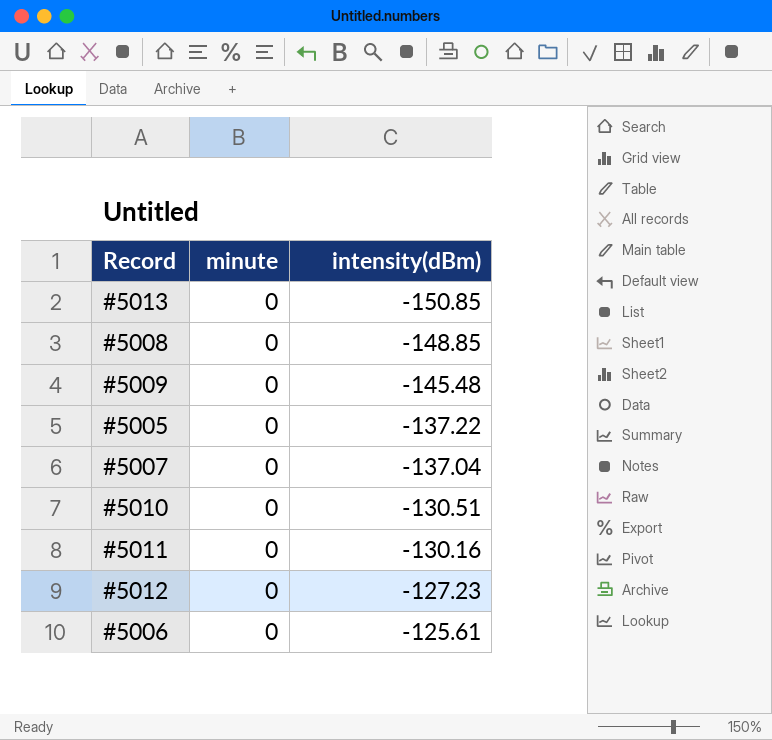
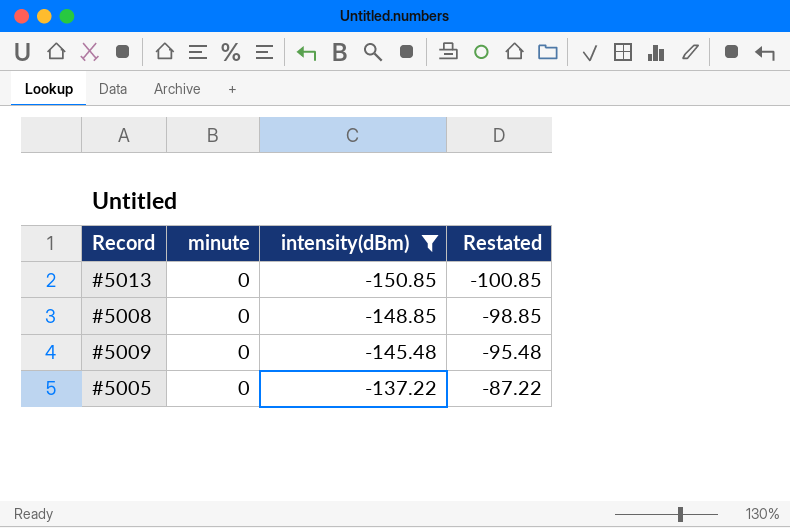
filter: none -> intensity(dBm) <= -137.22
column Restated | formula: none -> [intensity(dBm)] + 50

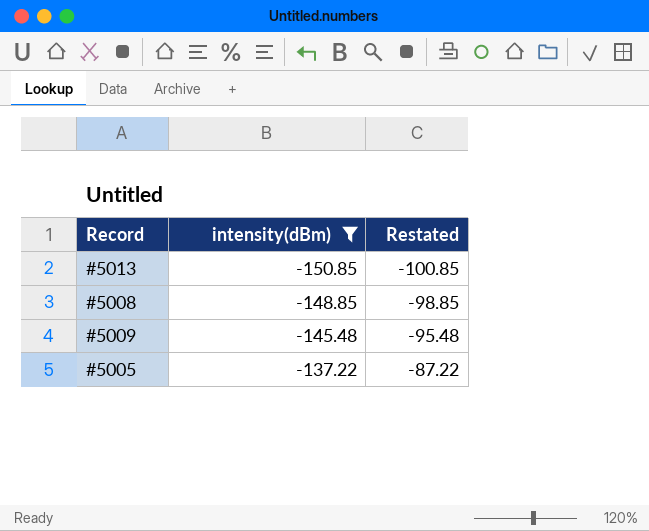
column minute | position: 2 -> none

